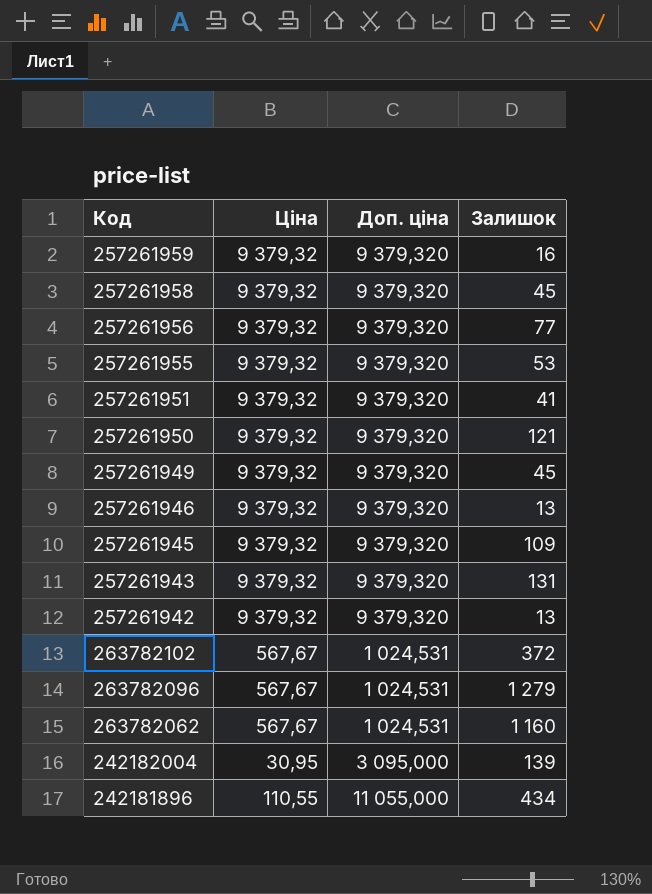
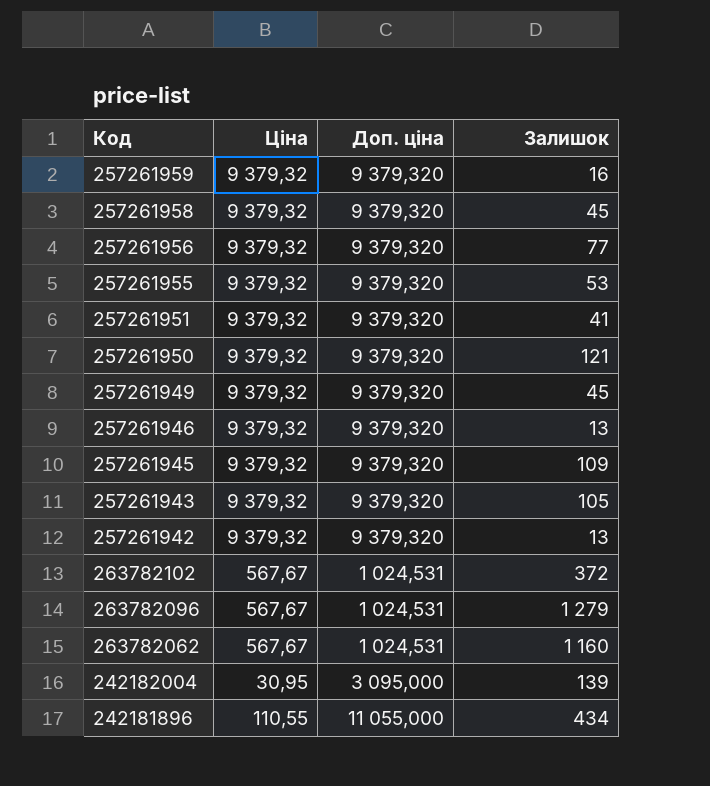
257261943 | Залишок: 131 -> 105

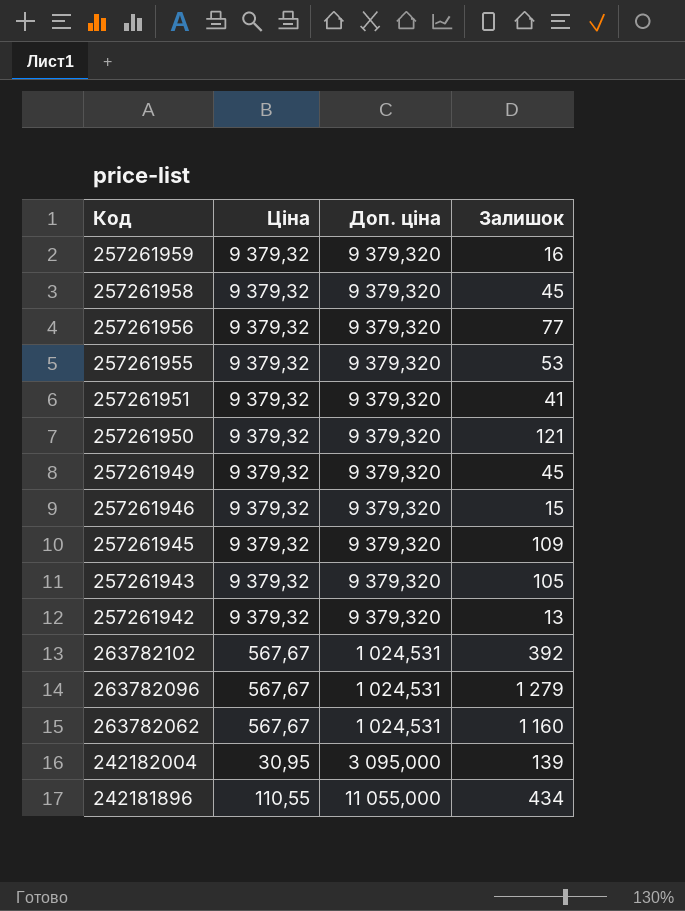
257261946 | Залишок: 13 -> 15
263782102 | Залишок: 372 -> 392

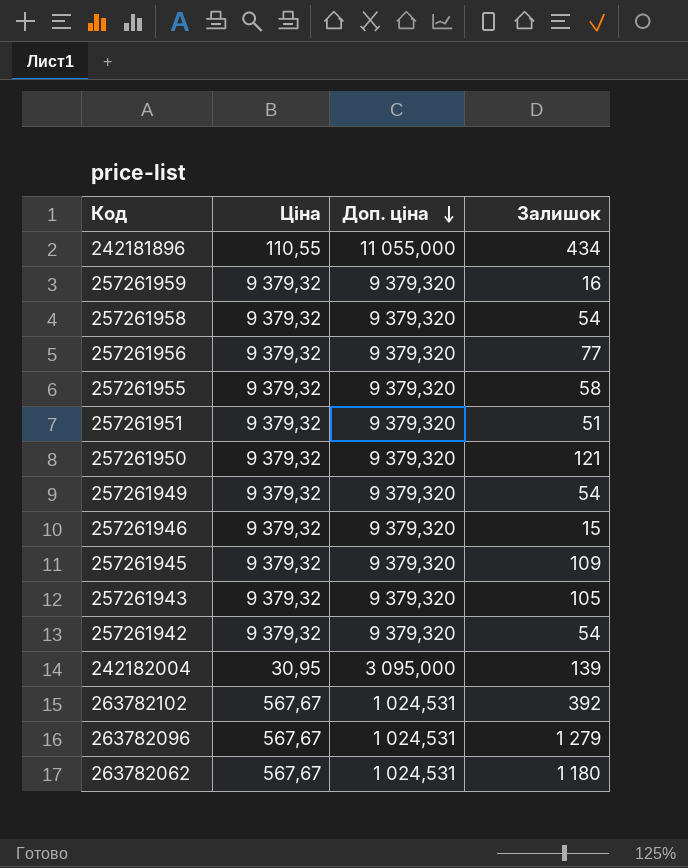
row order: none -> Доп. ціна descending
257261958 | Залишок: 45 -> 54
257261955 | Залишок: 53 -> 58
257261951 | Залишок: 41 -> 51
257261949 | Залишок: 45 -> 54
257261942 | Залишок: 13 -> 54
263782062 | Залишок: 1 160 -> 1 180

